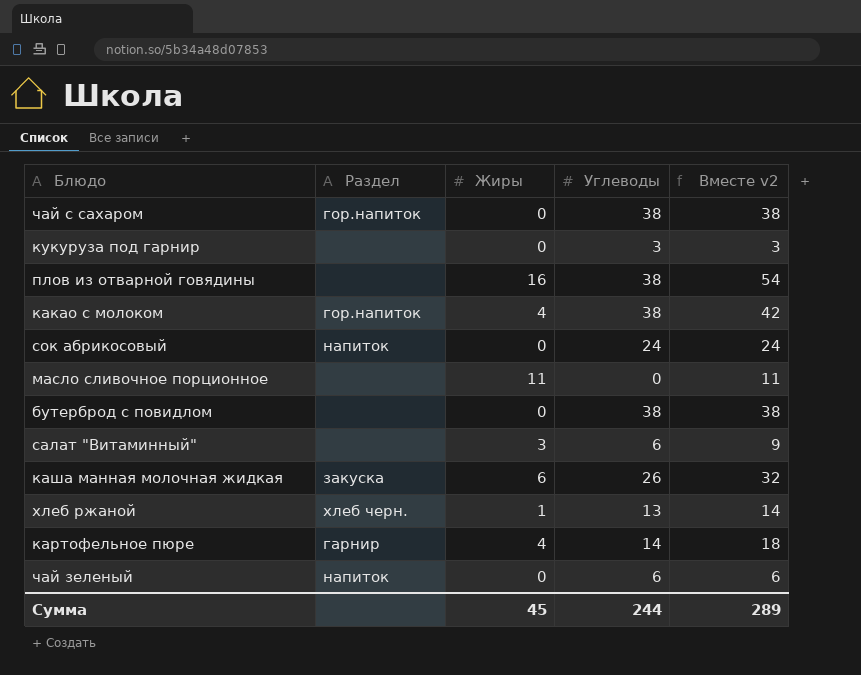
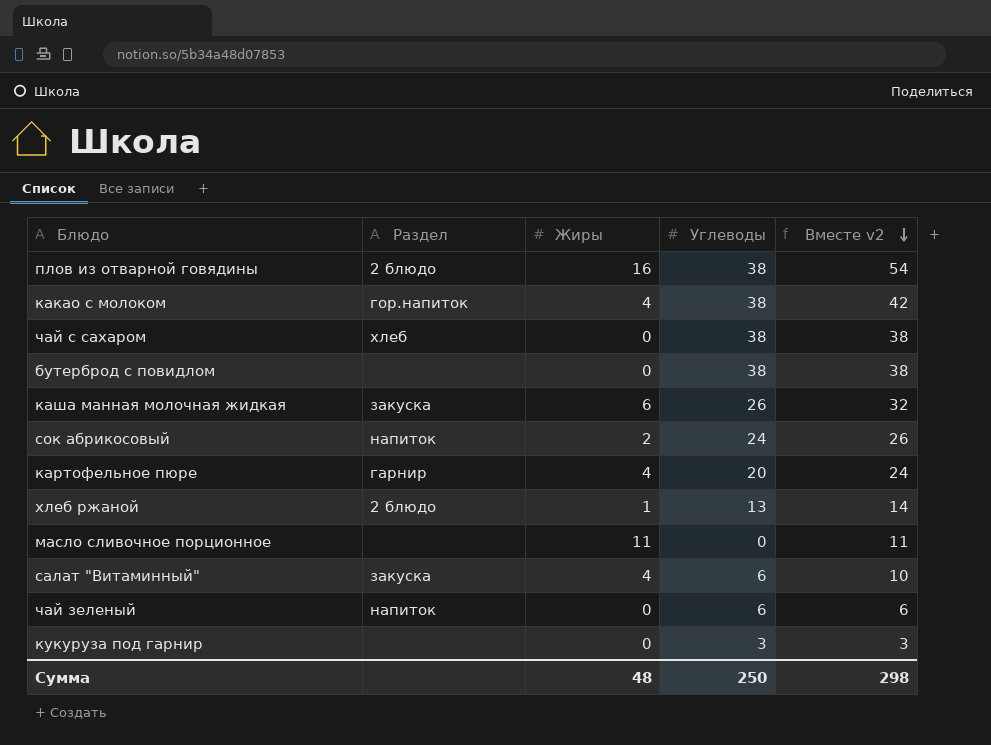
row order: none -> Вместе v2 descending
плов из отварной говядины | Раздел: none -> 2 блюдо
чай с сахаром | Раздел: гор.напиток -> хлеб
сок абрикосовый | Жиры: 0 -> 2
сок абрикосовый | Вместе v2: 24 -> 26
картофельное пюре | Углеводы: 14 -> 20
картофельное пюре | Вместе v2: 18 -> 24
хлеб ржаной | Раздел: хлеб черн. -> 2 блюдо
салат "Витаминный" | Раздел: none -> закуска
салат "Витаминный" | Жиры: 3 -> 4
салат "Витаминный" | Вместе v2: 9 -> 10
Сумма | Жиры: 45 -> 48
Сумма | Углеводы: 244 -> 250
Сумма | Вместе v2: 289 -> 298

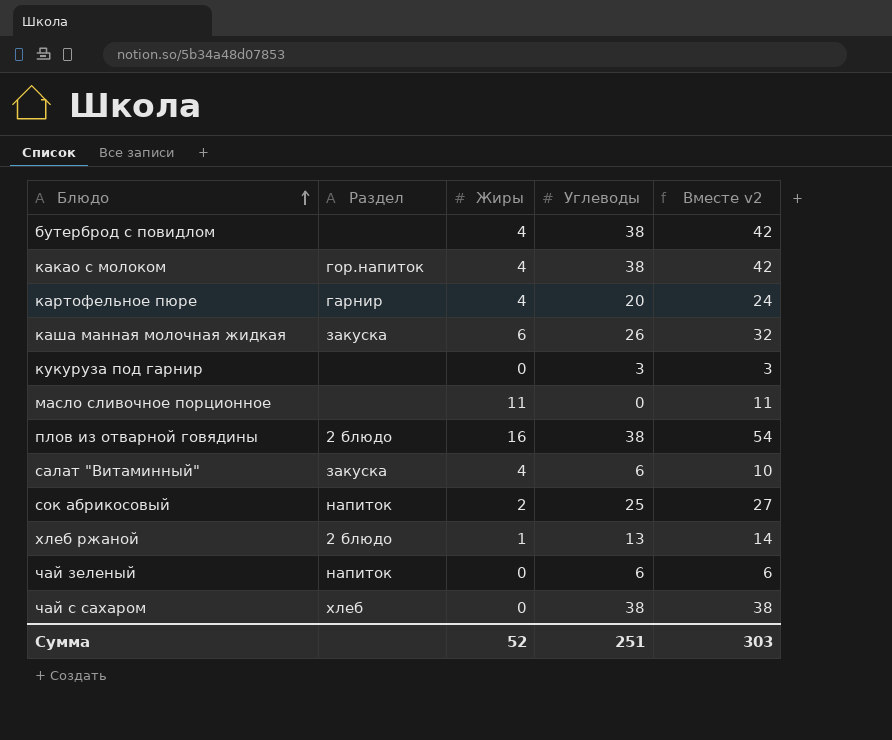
row order: Вместе v2 descending -> Блюдо ascending
бутерброд с повидлом | Жиры: 0 -> 4
бутерброд с повидлом | Вместе v2: 38 -> 42
сок абрикосовый | Углеводы: 24 -> 25
сок абрикосовый | Вместе v2: 26 -> 27
Сумма | Жиры: 48 -> 52
Сумма | Углеводы: 250 -> 251
Сумма | Вместе v2: 298 -> 303

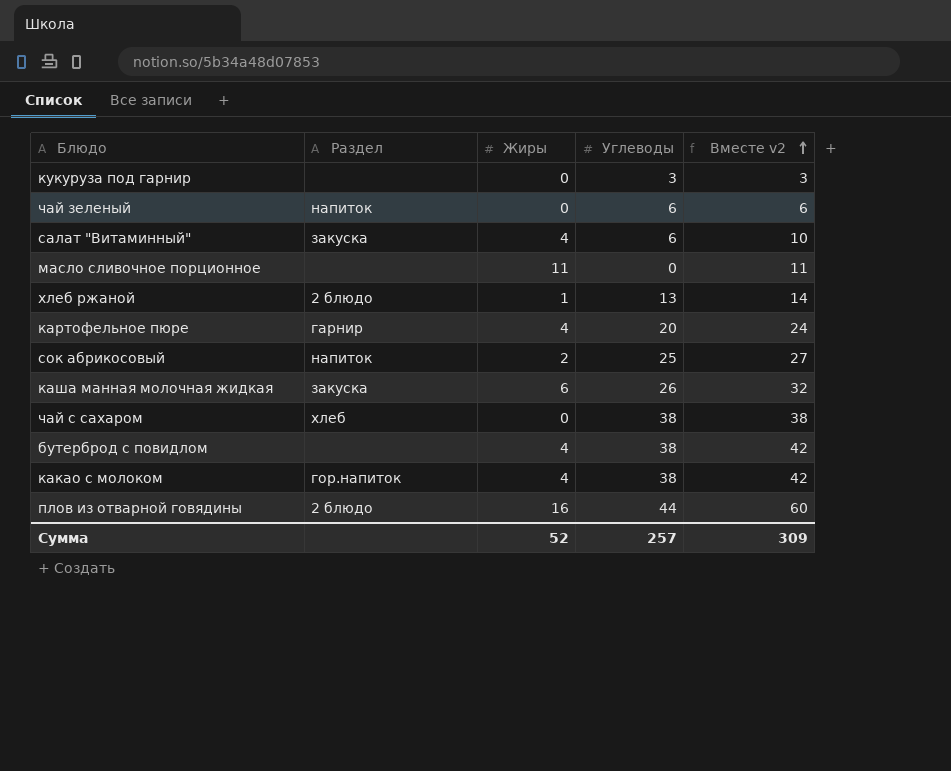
row order: Блюдо ascending -> Вместе v2 ascending
плов из отварной говядины | Углеводы: 38 -> 44
плов из отварной говядины | Вместе v2: 54 -> 60
Сумма | Углеводы: 251 -> 257
Сумма | Вместе v2: 303 -> 309

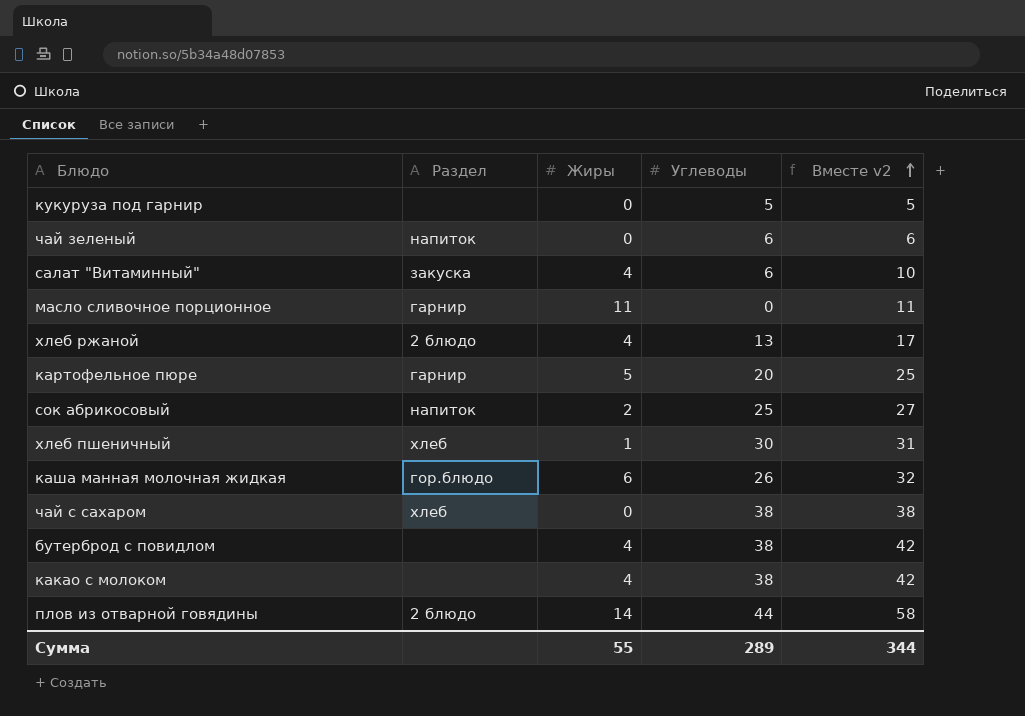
кукуруза под гарнир | Углеводы: 3 -> 5
кукуруза под гарнир | Вместе v2: 3 -> 5
масло сливочное порционное | Раздел: none -> гарнир
хлеб ржаной | Жиры: 1 -> 4
хлеб ржаной | Вместе v2: 14 -> 17
картофельное пюре | Жиры: 4 -> 5
картофельное пюре | Вместе v2: 24 -> 25
row хлеб пшеничный: none -> хлеб | 1 | 30 | 31
каша манная молочная жидкая | Раздел: закуска -> гор.блюдо
какао с молоком | Раздел: гор.напиток -> none
плов из отварной говядины | Жиры: 16 -> 14
плов из отварной говядины | Вместе v2: 60 -> 58
Сумма | Жиры: 52 -> 55
Сумма | Углеводы: 257 -> 289
Сумма | Вместе v2: 309 -> 344

